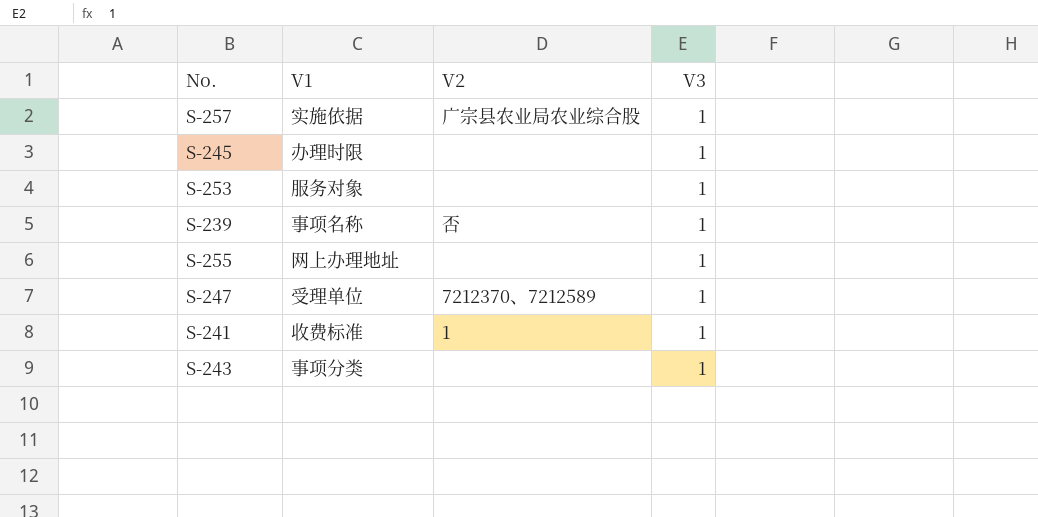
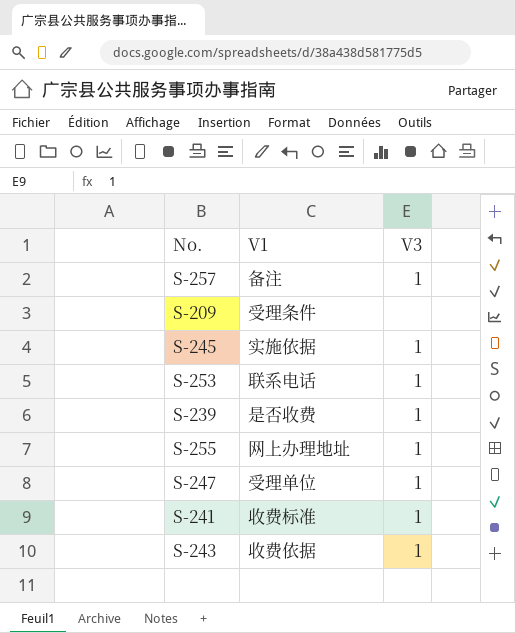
column V2 | position: 3 -> none
S-257 | V1: 实施依据 -> 备注
row S-209: none -> 受理条件 | none
S-245 | V1: 办理时限 -> 实施依据
S-253 | V1: 服务对象 -> 联系电话
S-239 | V1: 事项名称 -> 是否收费
S-243 | V1: 事项分类 -> 收费依据

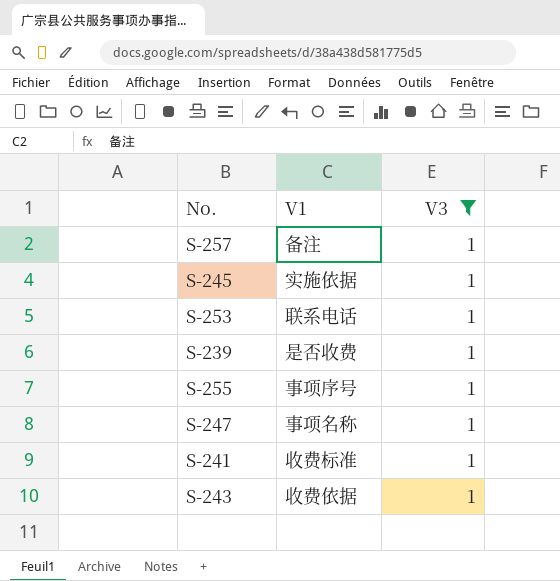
filter: none -> V3 = 1
S-255 | V1: 网上办理地址 -> 事项序号
S-247 | V1: 受理单位 -> 事项名称

